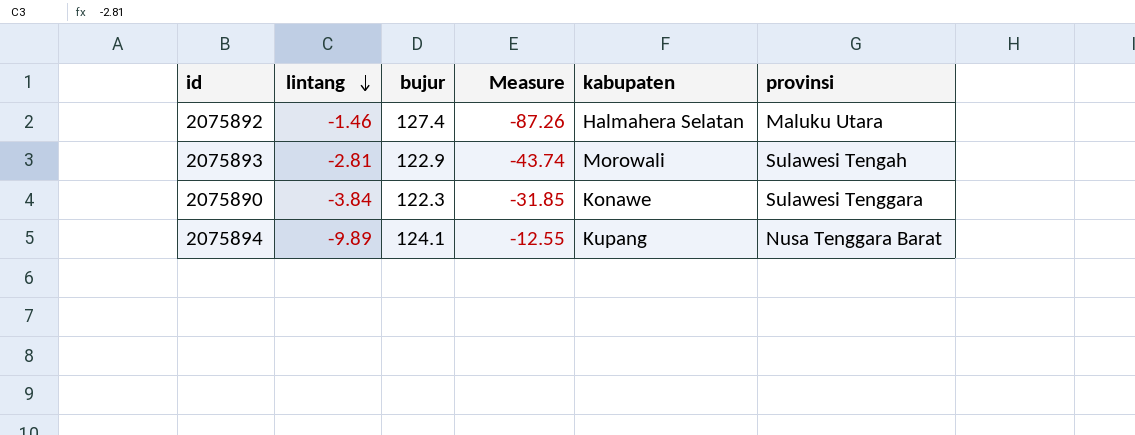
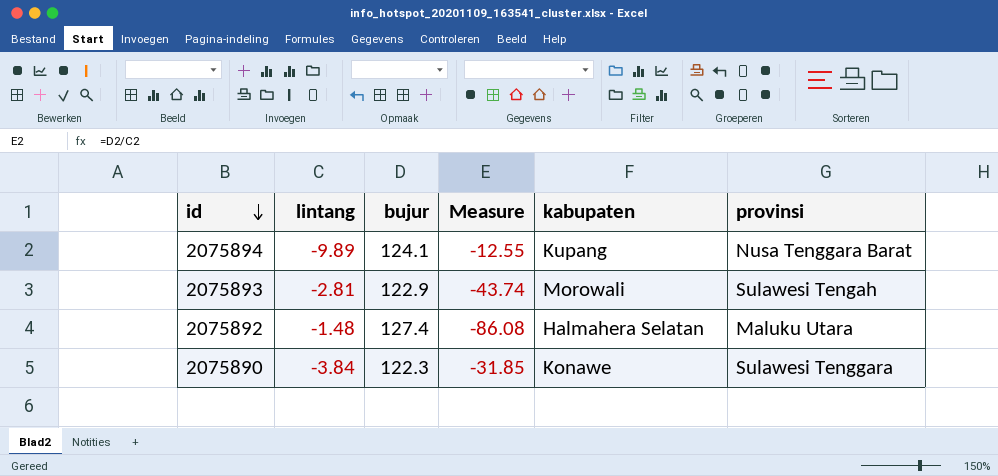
row order: lintang descending -> id descending
2075892 | lintang: -1.46 -> -1.48
2075892 | Measure: -87.26 -> -86.08

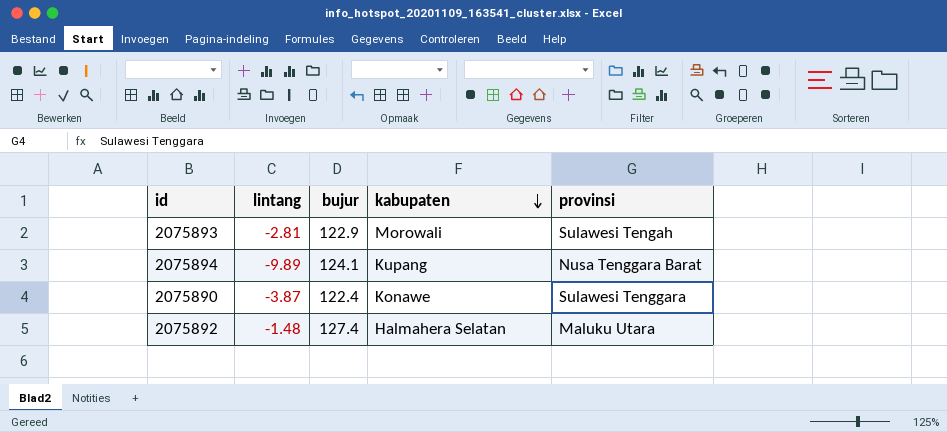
row order: id descending -> kabupaten descending
column Measure | formula: [bujur] / [lintang] -> none
2075890 | lintang: -3.84 -> -3.87
2075890 | bujur: 122.3 -> 122.4

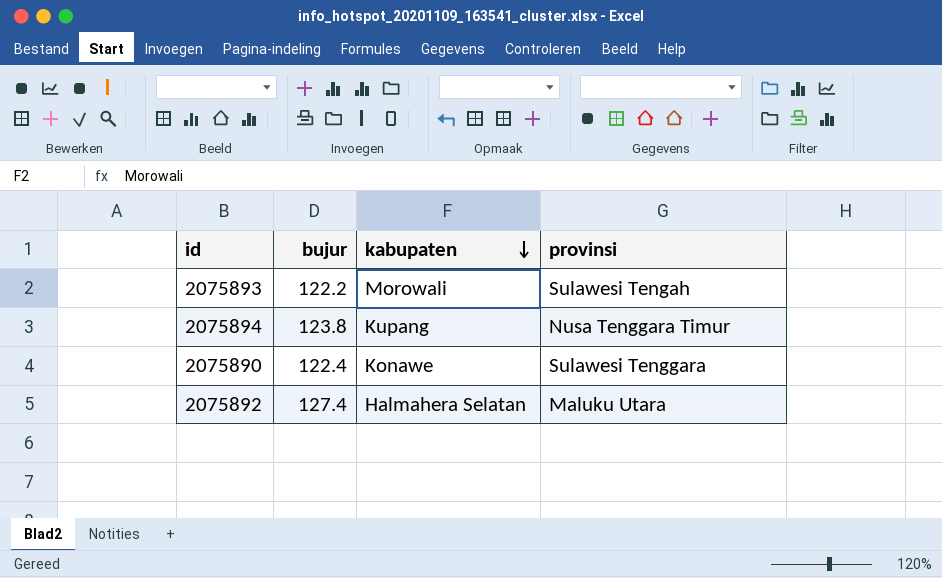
column lintang | position: 2 -> none
2075893 | bujur: 122.9 -> 122.2
2075894 | bujur: 124.1 -> 123.8
2075894 | provinsi: Nusa Tenggara Barat -> Nusa Tenggara Timur

